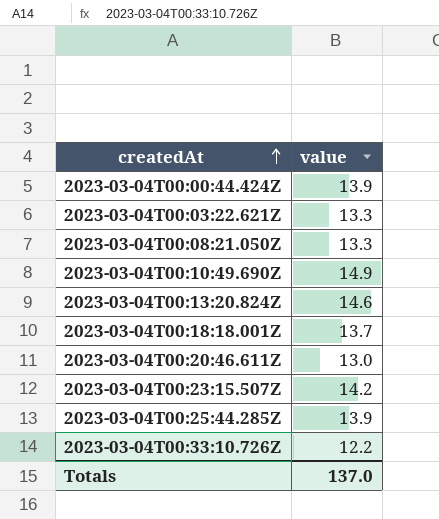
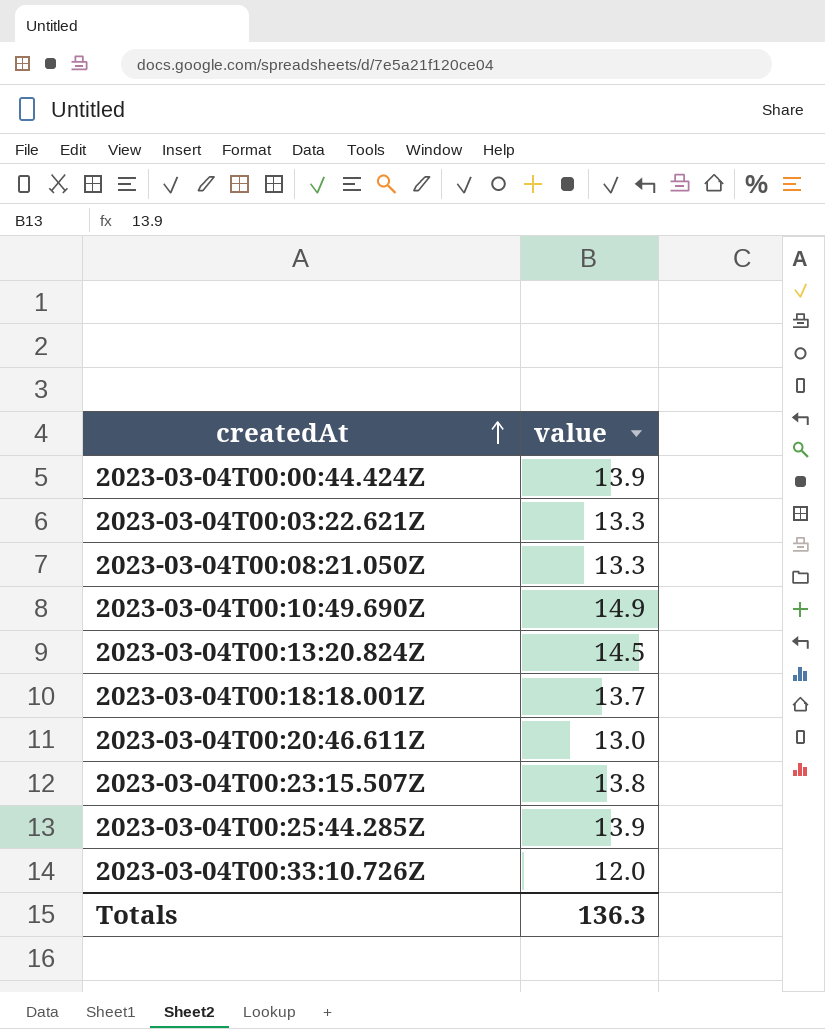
2023-03-04T00:13:20.824Z | value: 14.6 -> 14.5
2023-03-04T00:23:15.507Z | value: 14.2 -> 13.8
2023-03-04T00:33:10.726Z | value: 12.2 -> 12.0
Totals | value: 137.0 -> 136.3

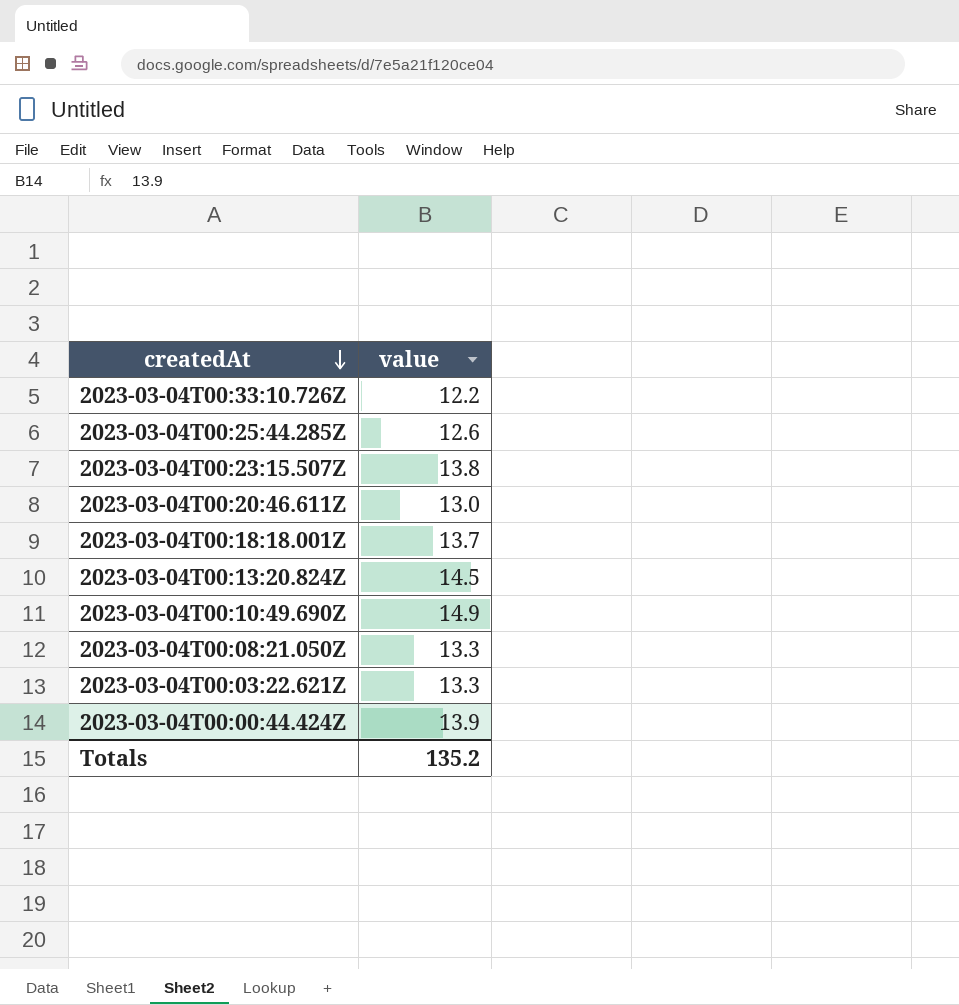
row order: createdAt ascending -> createdAt descending
2023-03-04T00:33:10.726Z | value: 12.0 -> 12.2
2023-03-04T00:25:44.285Z | value: 13.9 -> 12.6
Totals | value: 136.3 -> 135.2

